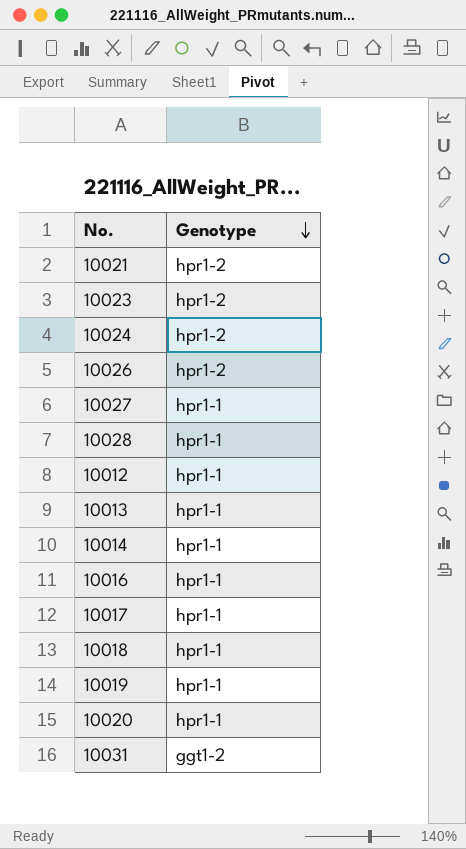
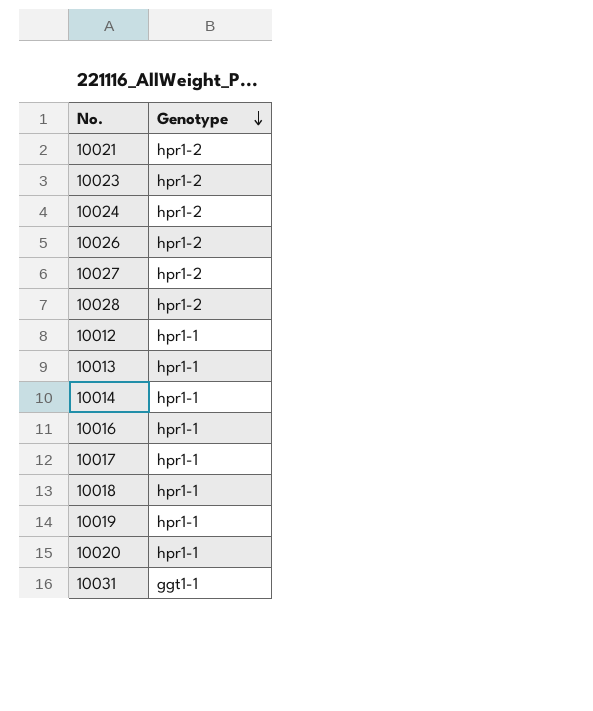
10027 | Genotype: hpr1-1 -> hpr1-2
10028 | Genotype: hpr1-1 -> hpr1-2
10031 | Genotype: ggt1-2 -> ggt1-1

